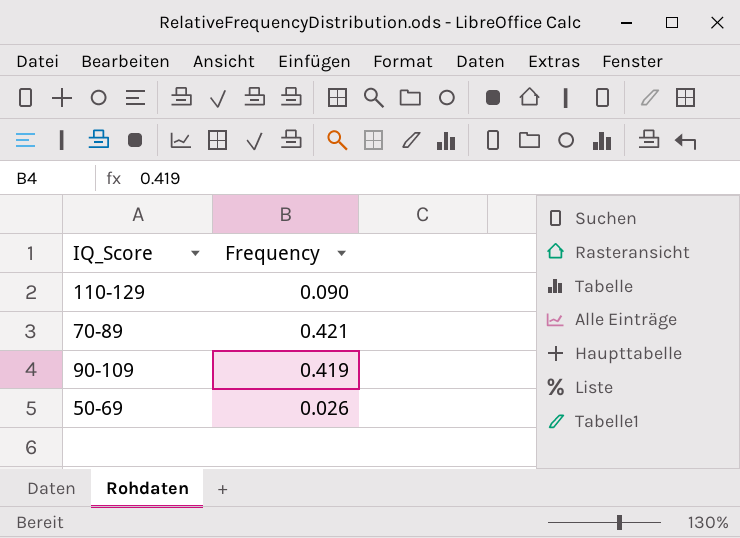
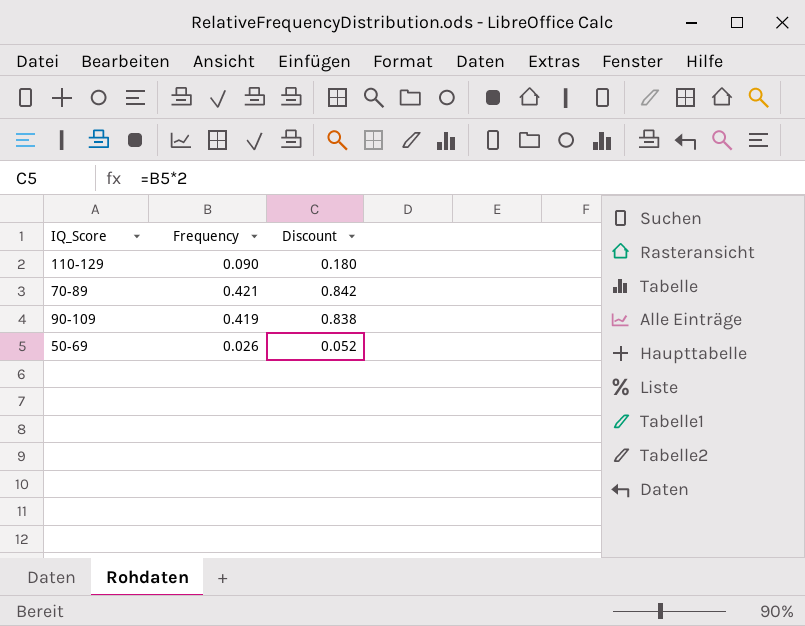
column Discount | formula: none -> [Frequency] * 2

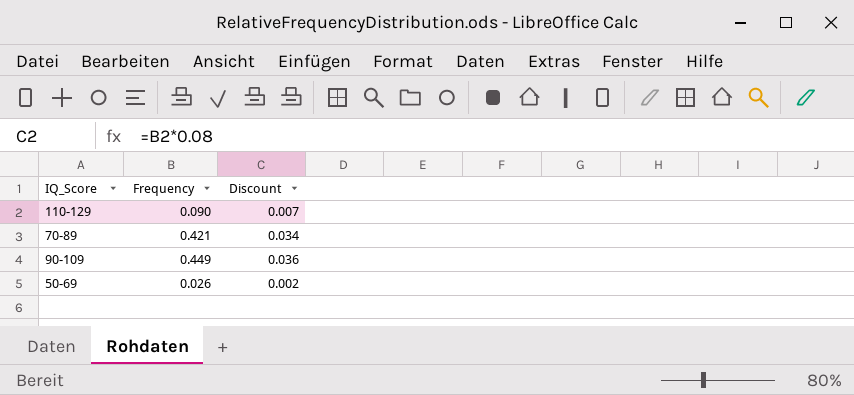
column Discount | formula: [Frequency] * 2 -> [Frequency] * 0.08
90-109 | Frequency: 0.419 -> 0.449

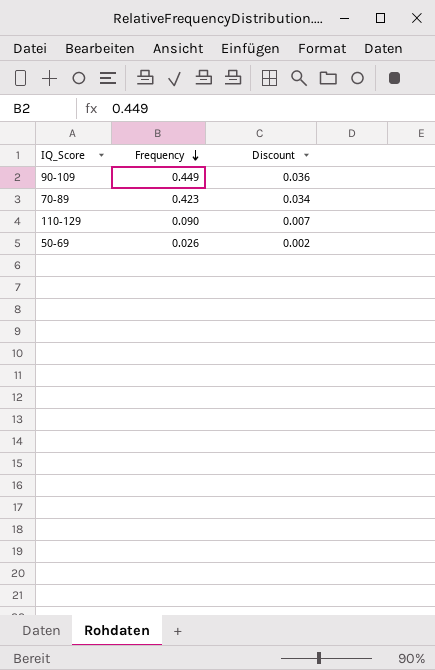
row order: none -> Frequency descending
70-89 | Frequency: 0.421 -> 0.423

